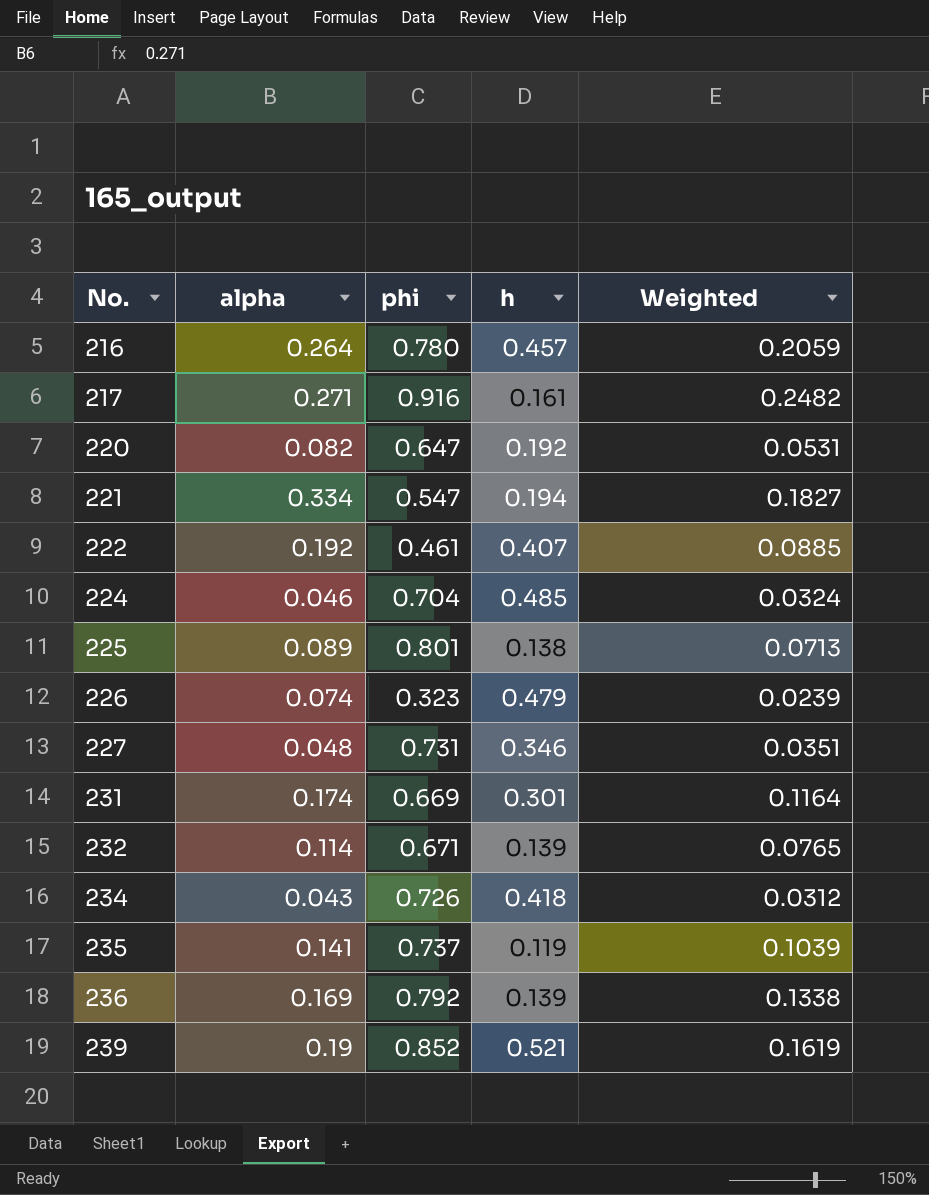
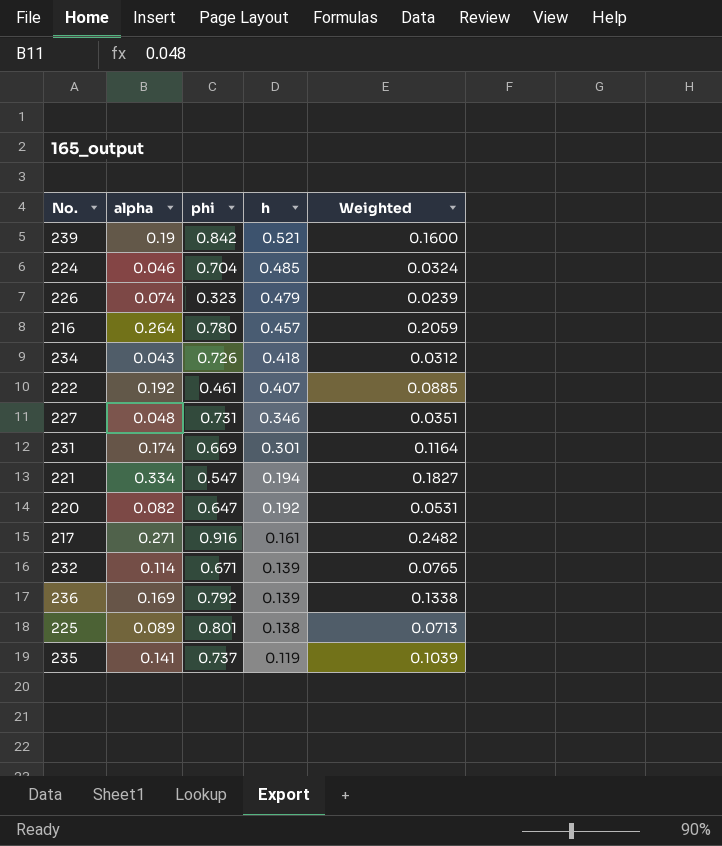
row order: No. ascending -> h descending
239 | phi: 0.852 -> 0.842
239 | Weighted: 0.1619 -> 0.1600

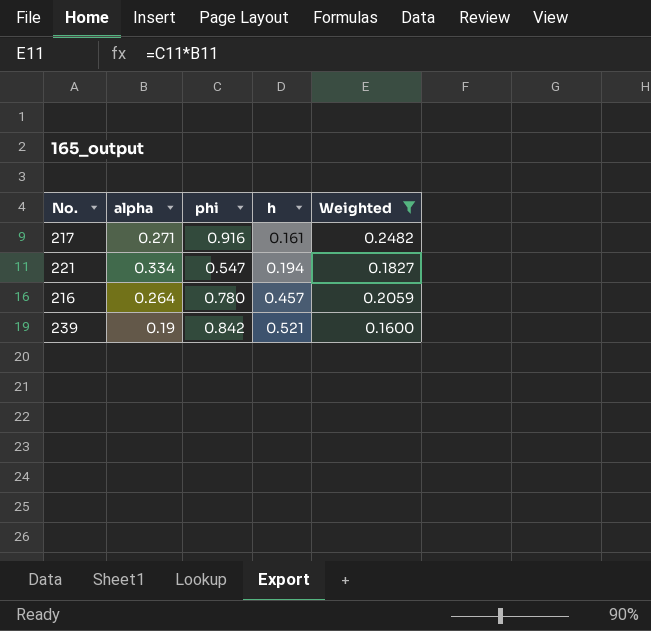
filter: none -> Weighted >= 0.1600
row order: h descending -> h ascending

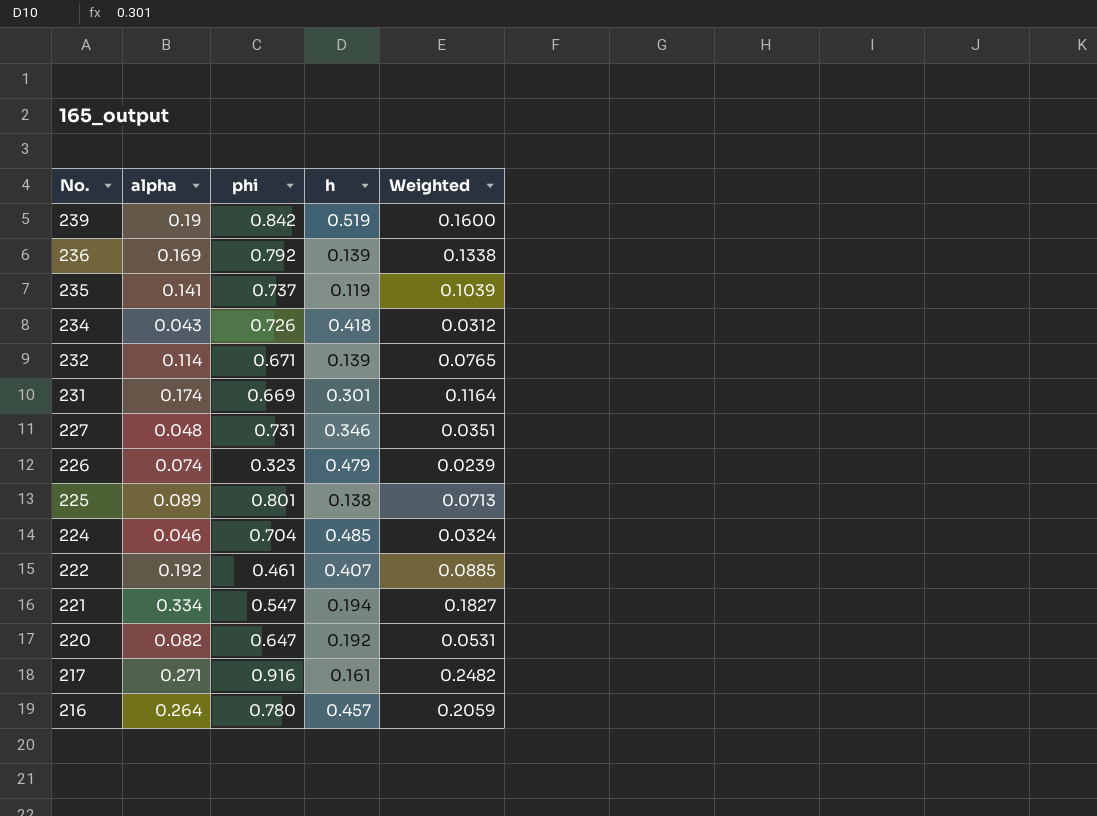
filter: Weighted >= 0.1600 -> none
row order: h ascending -> No. descending
239 | h: 0.521 -> 0.519

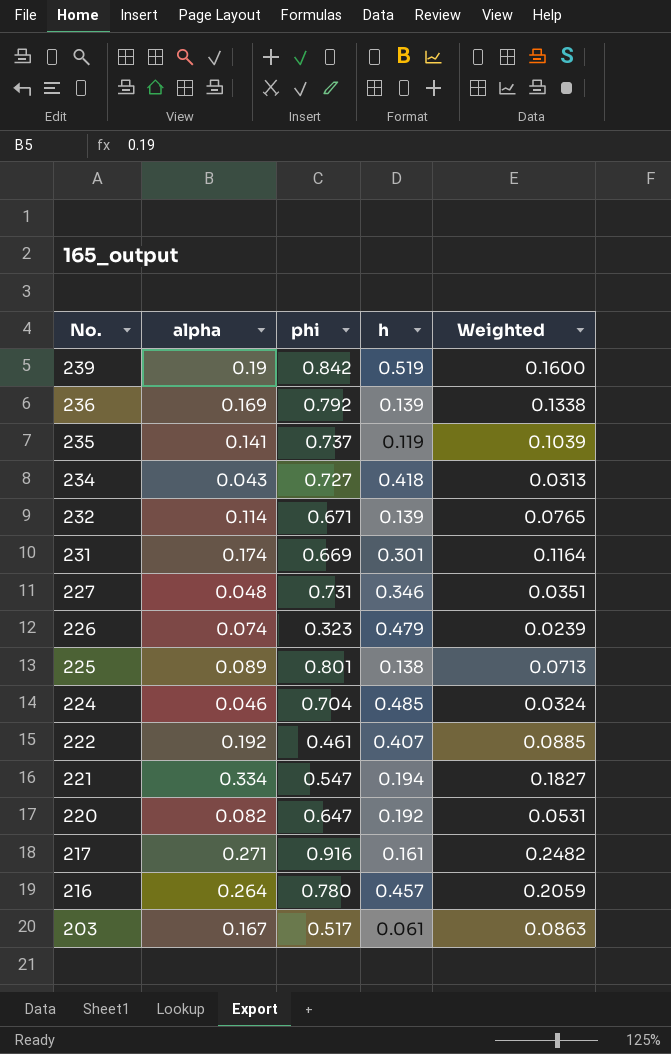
234 | phi: 0.726 -> 0.727
234 | Weighted: 0.0312 -> 0.0313
row 203: none -> 0.167 | 0.517 | 0.061 | 0.0863

